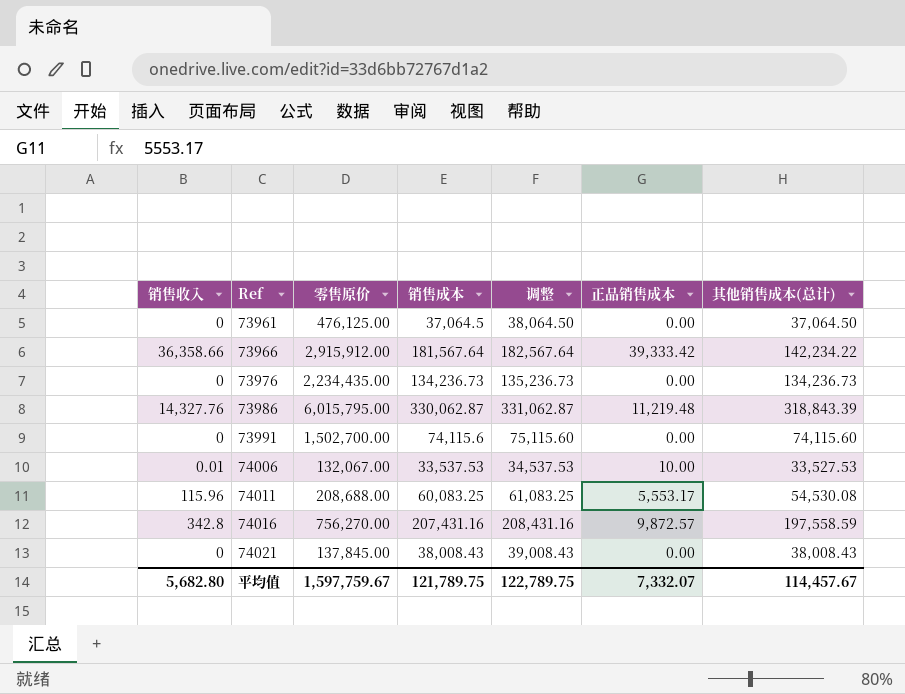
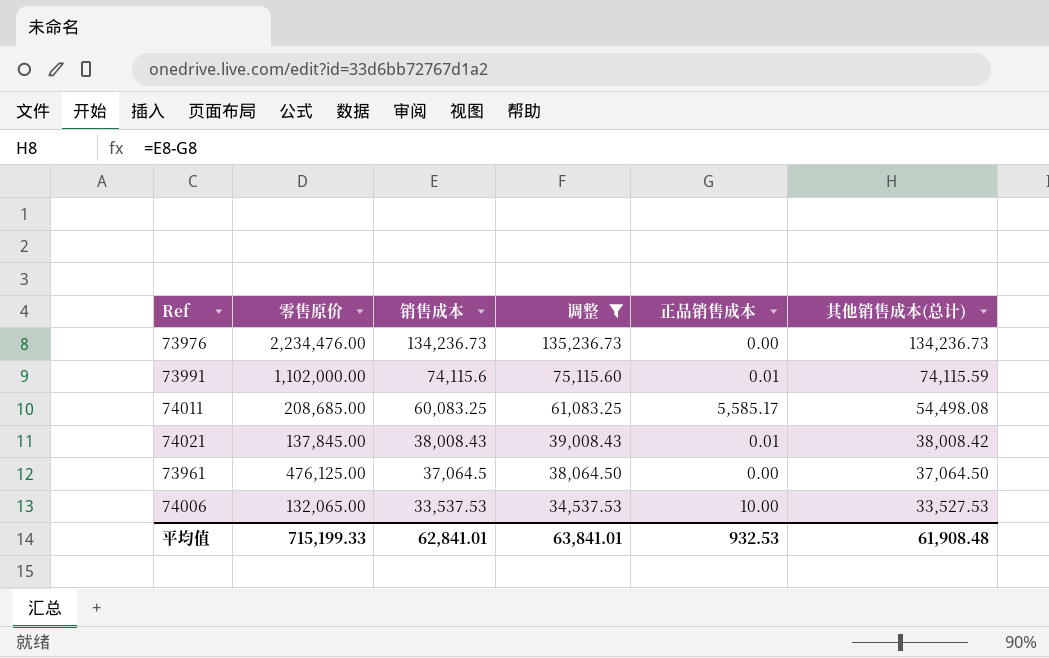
filter: none -> 调整 <= 135,236.73
row order: Ref ascending -> 销售成本 descending
column 销售收入 | position: 1 -> none
73976 | 零售原价: 2,234,435.00 -> 2,234,476.00
73991 | 零售原价: 1,502,700.00 -> 1,102,000.00
73991 | 正品销售成本: 0.00 -> 0.01
73991 | 其他销售成本(总计): 74,115.60 -> 74,115.59
74011 | 零售原价: 208,688.00 -> 208,685.00
74011 | 正品销售成本: 5,553.17 -> 5,585.17
74011 | 其他销售成本(总计): 54,530.08 -> 54,498.08
74021 | 正品销售成本: 0.00 -> 0.01
74021 | 其他销售成本(总计): 38,008.43 -> 38,008.42
74006 | 零售原价: 132,067.00 -> 132,065.00
平均值 | 零售原价: 1,597,759.67 -> 715,199.33
平均值 | 销售成本: 121,789.75 -> 62,841.01
平均值 | 调整: 122,789.75 -> 63,841.01
平均值 | 正品销售成本: 7,332.07 -> 932.53
平均值 | 其他销售成本(总计): 114,457.67 -> 61,908.48

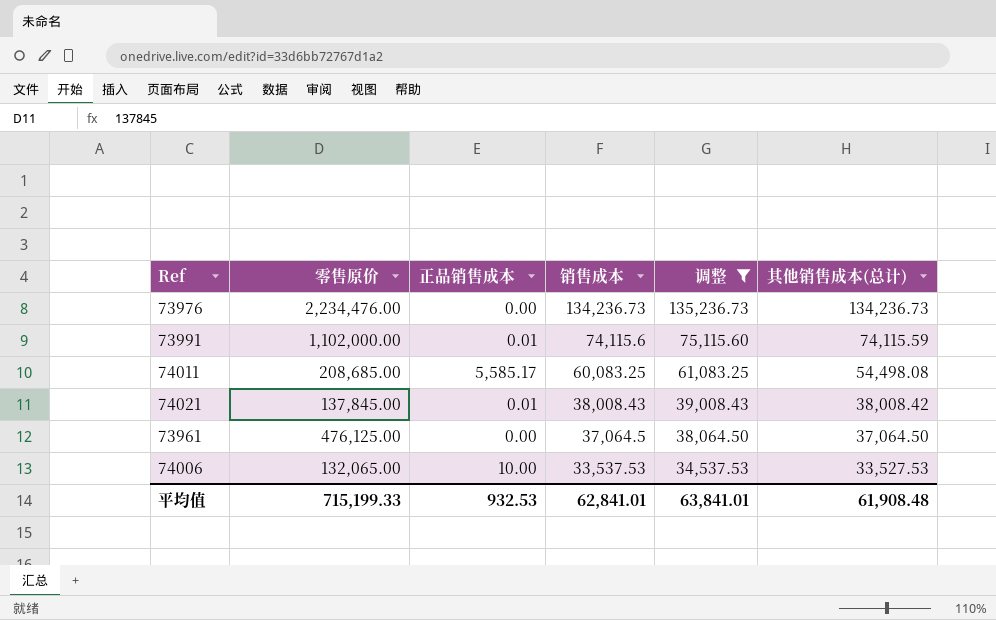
column 正品销售成本 | position: 5 -> 3

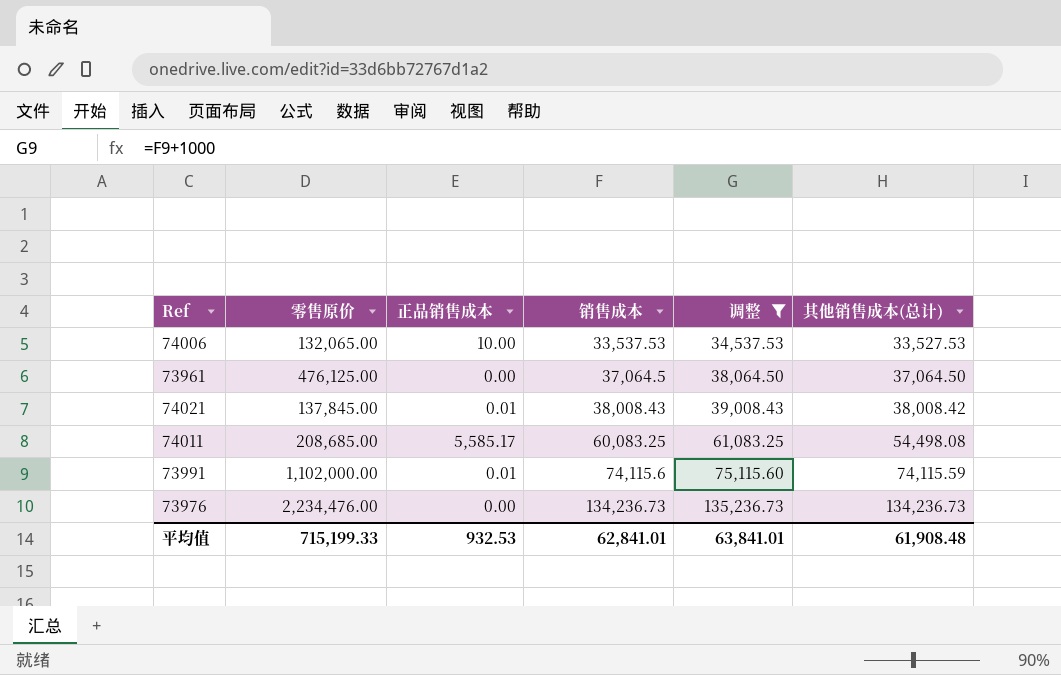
row order: 销售成本 descending -> 销售成本 ascending

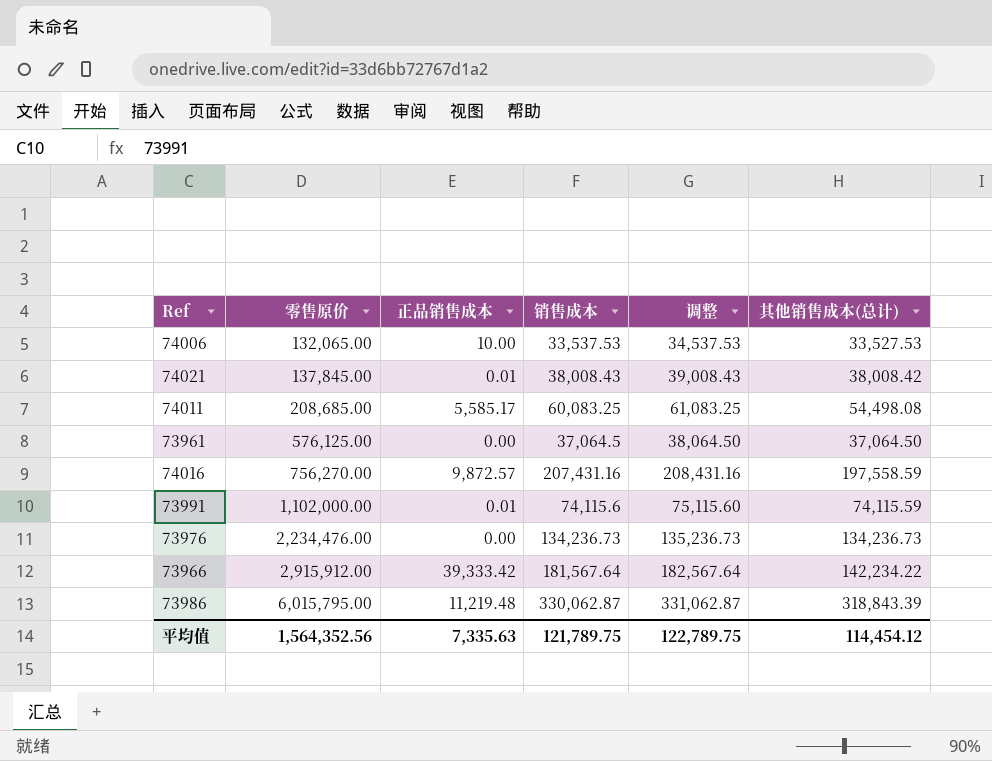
filter: 调整 <= 135,236.73 -> none
row order: 销售成本 ascending -> 零售原价 ascending
73961 | 零售原价: 476,125.00 -> 576,125.00
平均值 | 零售原价: 715,199.33 -> 1,564,352.56
平均值 | 正品销售成本: 932.53 -> 7,335.63
平均值 | 销售成本: 62,841.01 -> 121,789.75
平均值 | 调整: 63,841.01 -> 122,789.75
平均值 | 其他销售成本(总计): 61,908.48 -> 114,454.12

